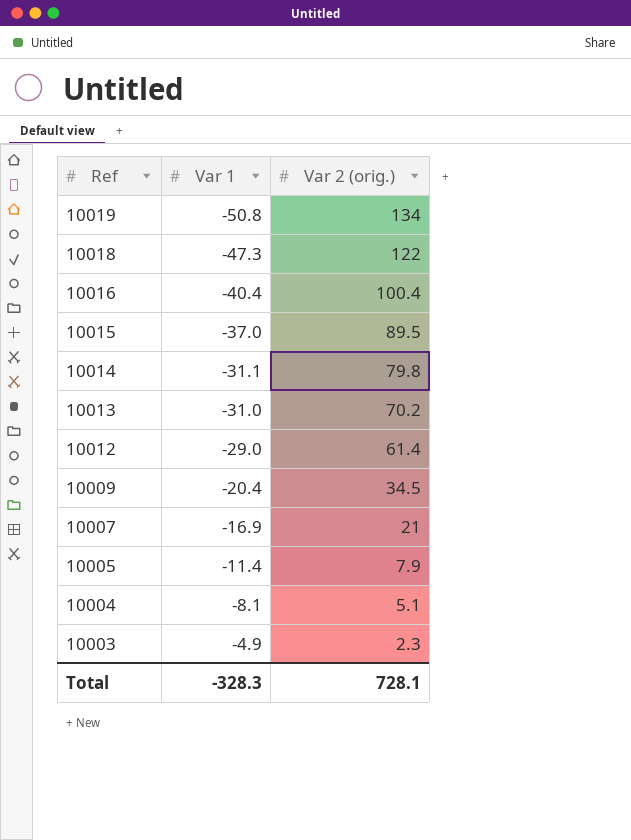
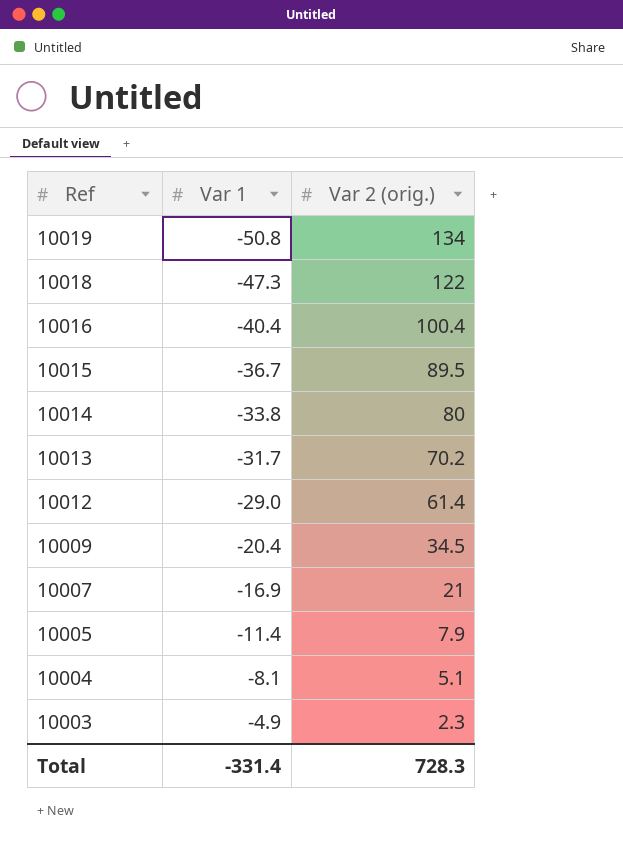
10015 | Var 1: -37.0 -> -36.7
10014 | Var 1: -31.1 -> -33.8
10014 | Var 2 (orig.): 79.8 -> 80
10013 | Var 1: -31.0 -> -31.7
Total | Var 1: -328.3 -> -331.4
Total | Var 2 (orig.): 728.1 -> 728.3

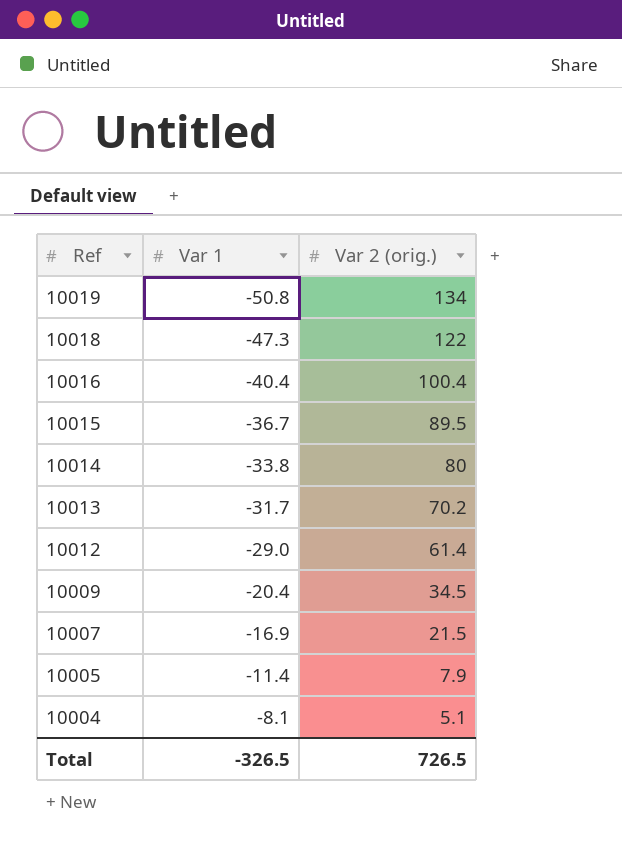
row 10003: -4.9 | 2.3 -> none
10007 | Var 2 (orig.): 21 -> 21.5
Total | Var 1: -331.4 -> -326.5
Total | Var 2 (orig.): 728.3 -> 726.5

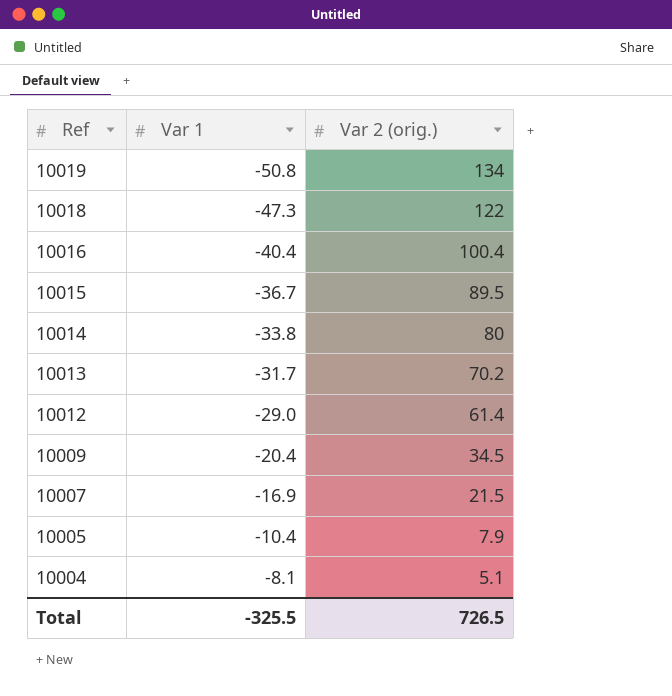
10005 | Var 1: -11.4 -> -10.4
Total | Var 1: -326.5 -> -325.5

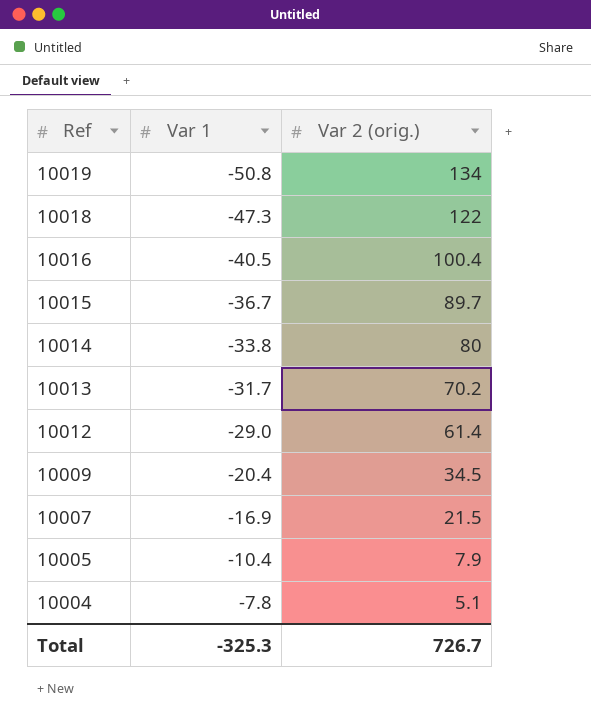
10016 | Var 1: -40.4 -> -40.5
10015 | Var 2 (orig.): 89.5 -> 89.7
10004 | Var 1: -8.1 -> -7.8
Total | Var 1: -325.5 -> -325.3
Total | Var 2 (orig.): 726.5 -> 726.7

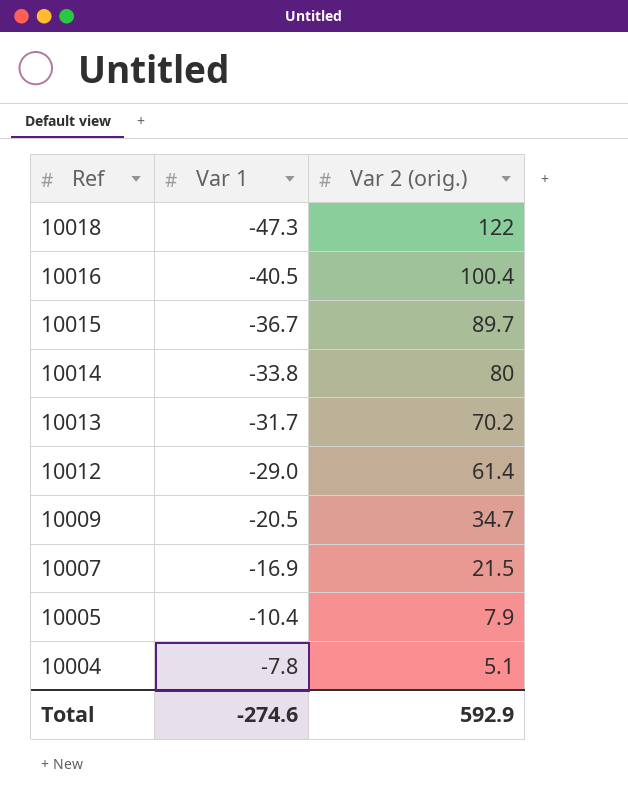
row 10019: -50.8 | 134 -> none
10009 | Var 1: -20.4 -> -20.5
10009 | Var 2 (orig.): 34.5 -> 34.7
Total | Var 1: -325.3 -> -274.6
Total | Var 2 (orig.): 726.7 -> 592.9

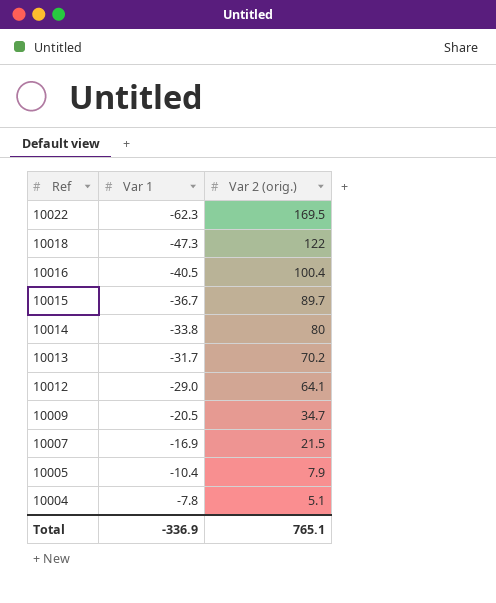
row 10022: none -> -62.3 | 169.5
10012 | Var 2 (orig.): 61.4 -> 64.1
Total | Var 1: -274.6 -> -336.9
Total | Var 2 (orig.): 592.9 -> 765.1

